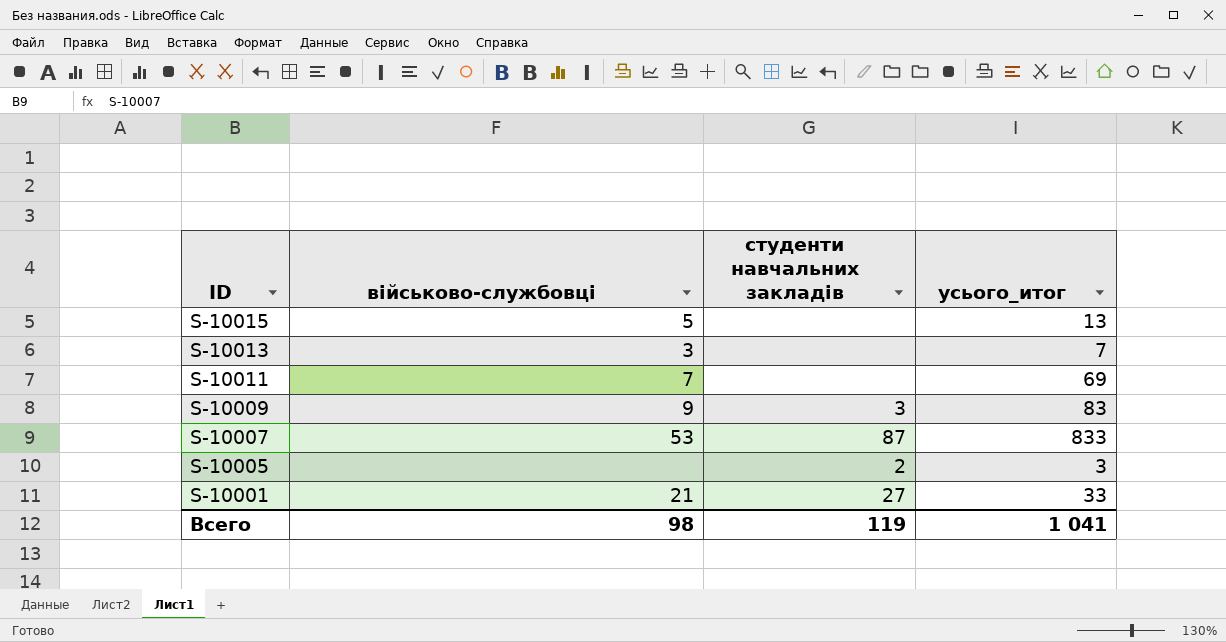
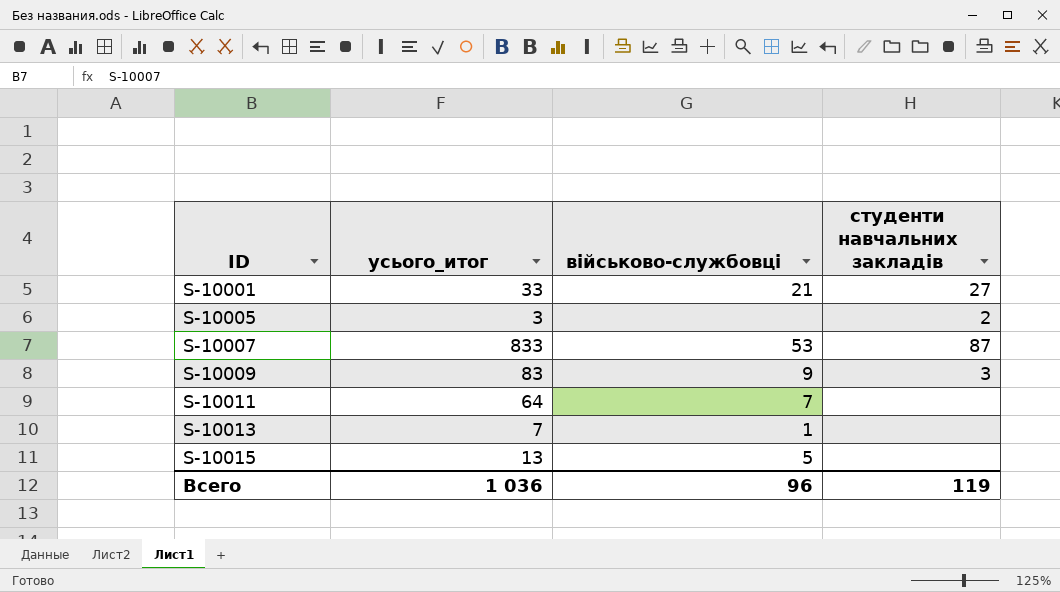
row order: ID descending -> ID ascending
column усього_итог | position: 4 -> 2
S-10011 | усього_итог: 69 -> 64
S-10013 | військово-службовці: 3 -> 1
Всего | усього_итог: 1 041 -> 1 036
Всего | військово-службовці: 98 -> 96

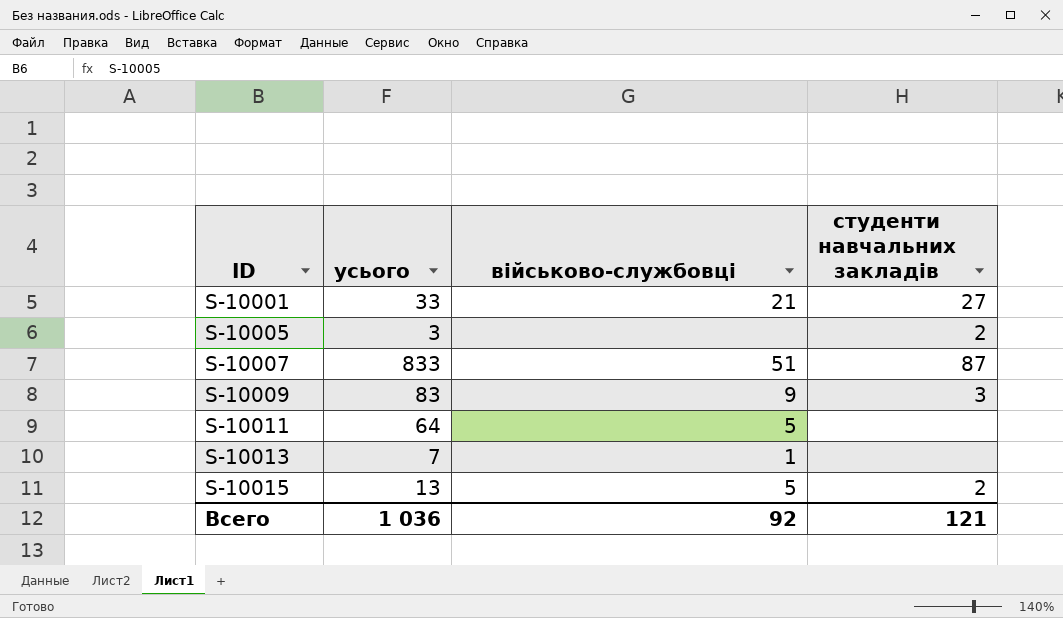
column name: усього_итог -> усього
S-10007 | військово-службовці: 53 -> 51
S-10011 | військово-службовці: 7 -> 5
S-10015 | студенти навчальних закладів: none -> 2
Всего | військово-службовці: 96 -> 92
Всего | студенти навчальних закладів: 119 -> 121

